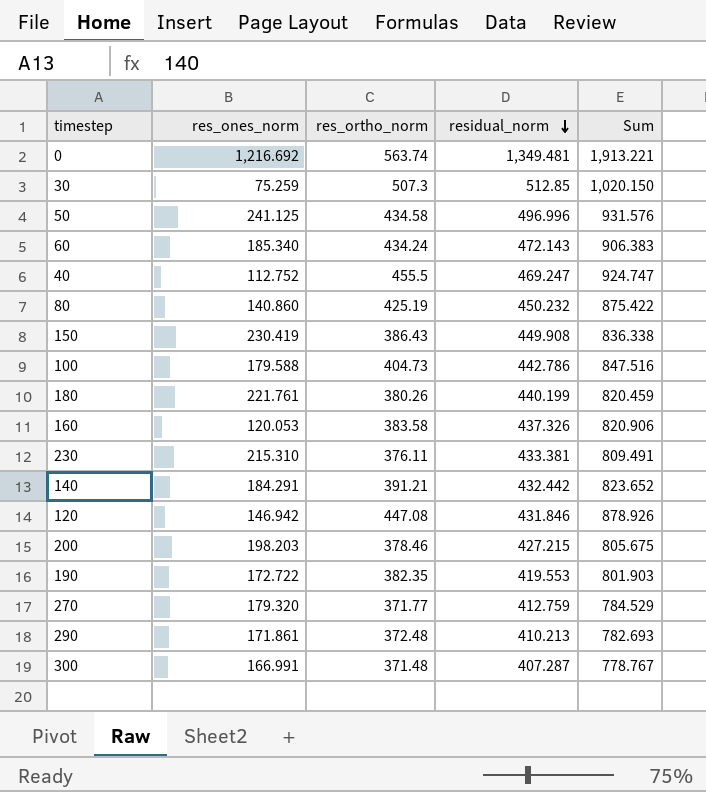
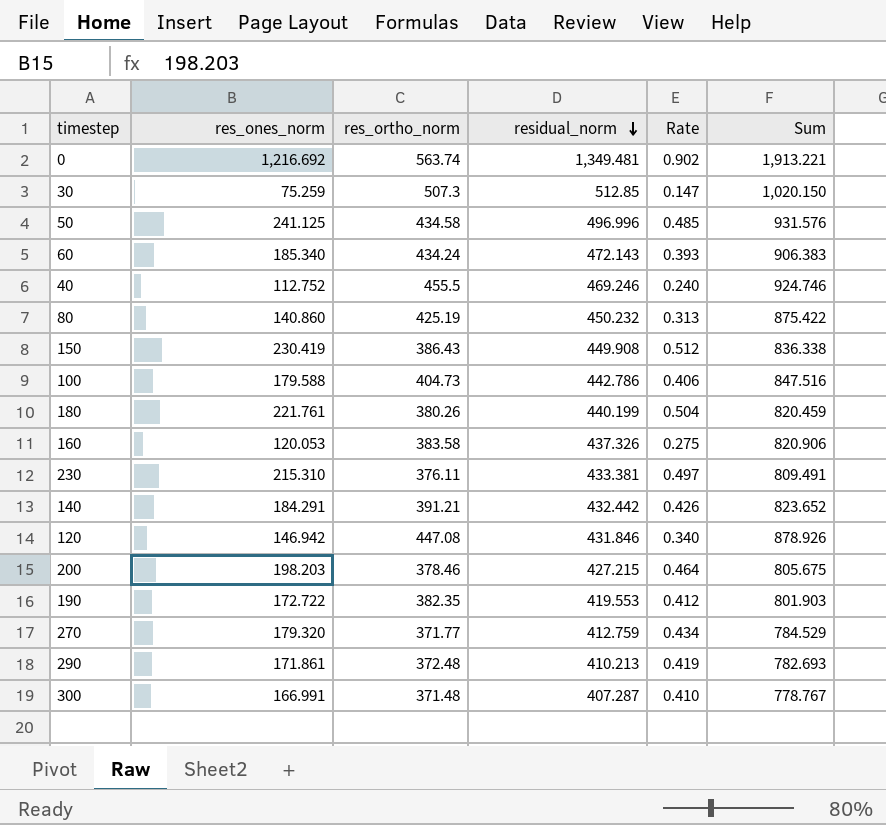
column Rate | formula: none -> [res_ones_norm] / [residual_norm]
40 | residual_norm: 469.247 -> 469.246
40 | Sum: 924.747 -> 924.746

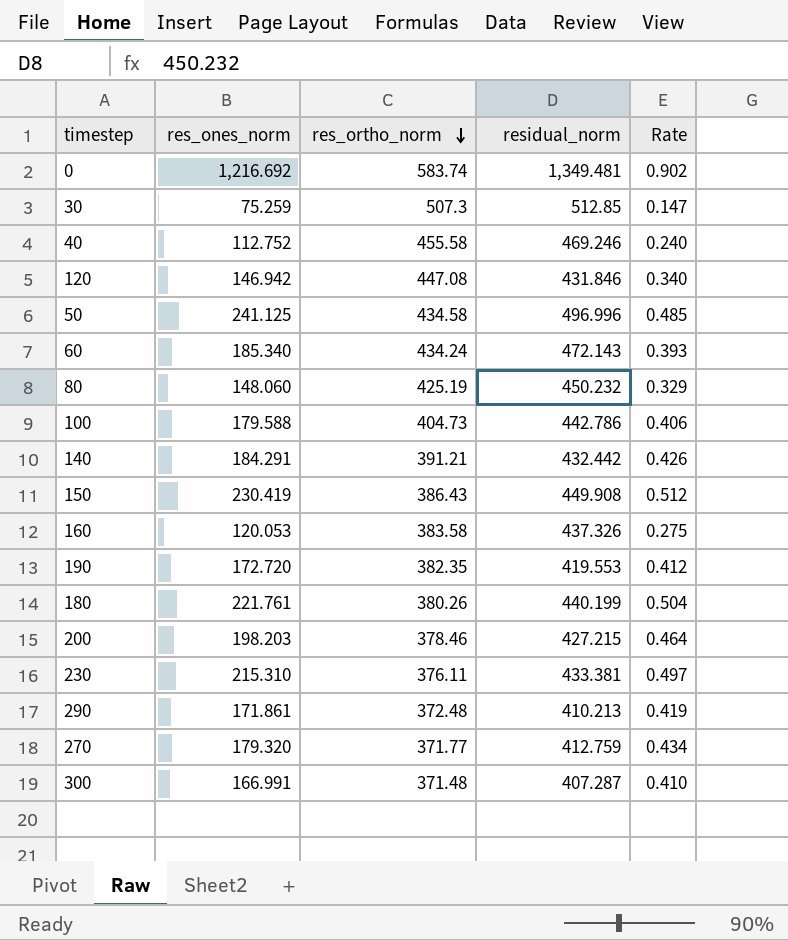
row order: residual_norm descending -> res_ortho_norm descending
column Sum | formula: [res_ortho_norm] + [residual_norm] -> none
0 | res_ortho_norm: 563.74 -> 583.74
40 | res_ortho_norm: 455.5 -> 455.58
80 | res_ones_norm: 140.860 -> 148.060
80 | Rate: 0.313 -> 0.329
190 | res_ones_norm: 172.722 -> 172.720

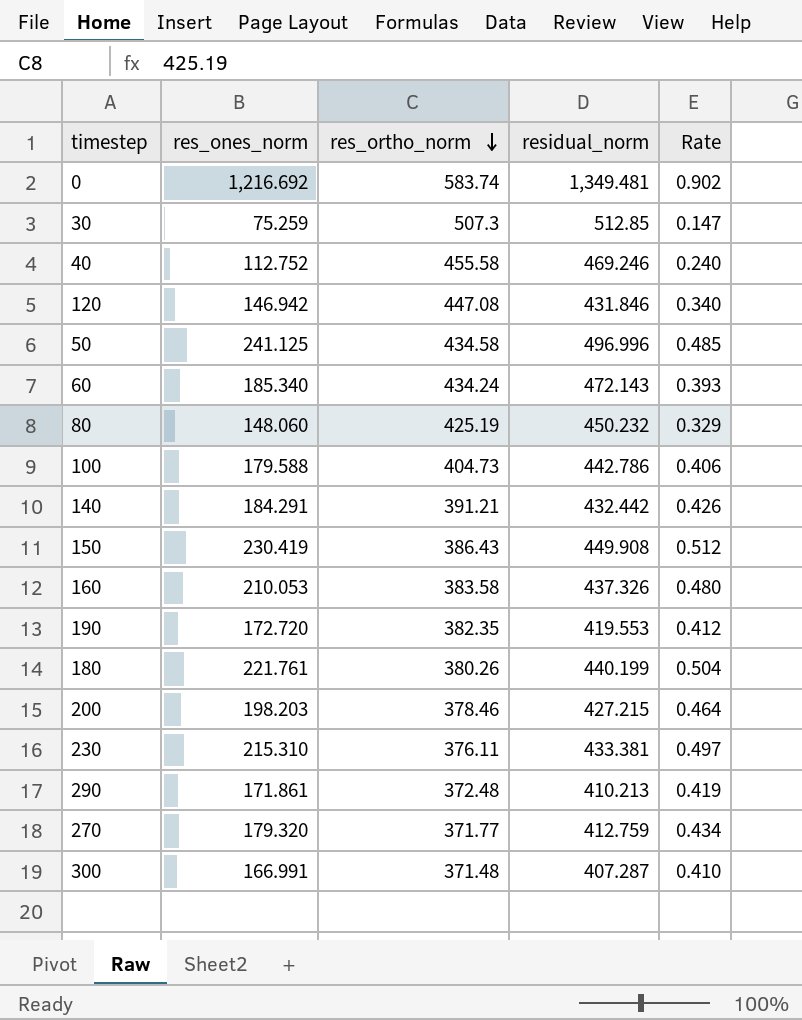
160 | res_ones_norm: 120.053 -> 210.053
160 | Rate: 0.275 -> 0.480

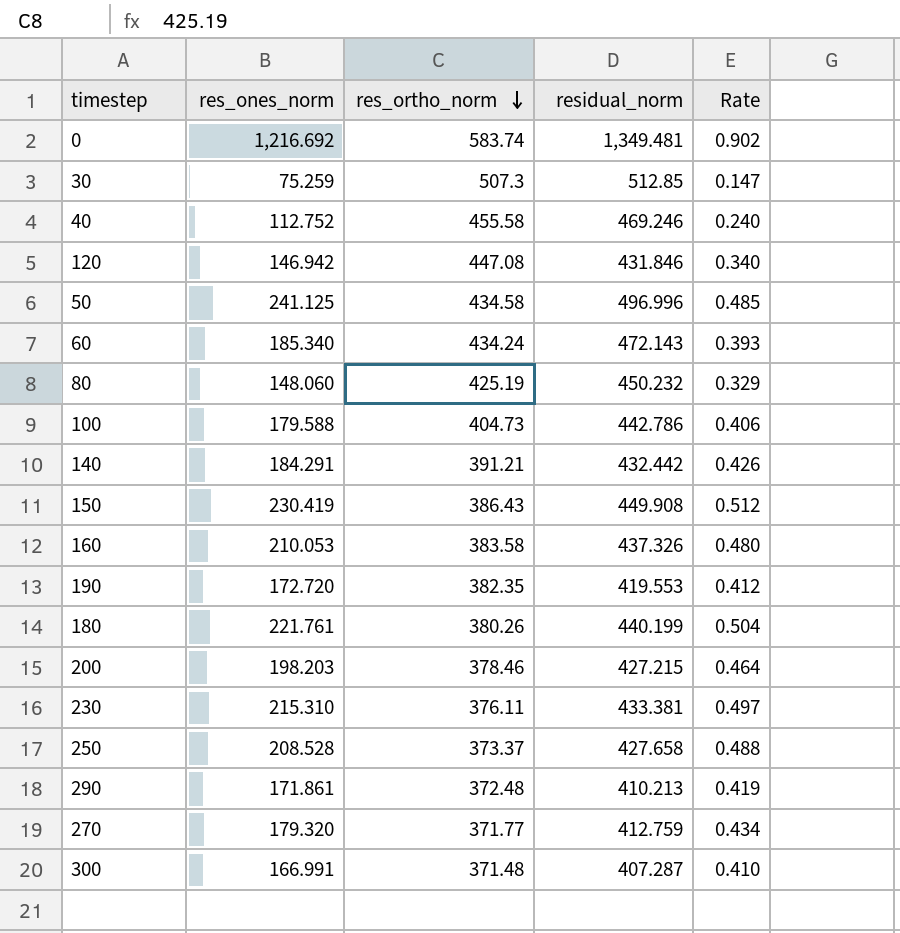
row 250: none -> 208.528 | 373.37 | 427.658 | 0.488

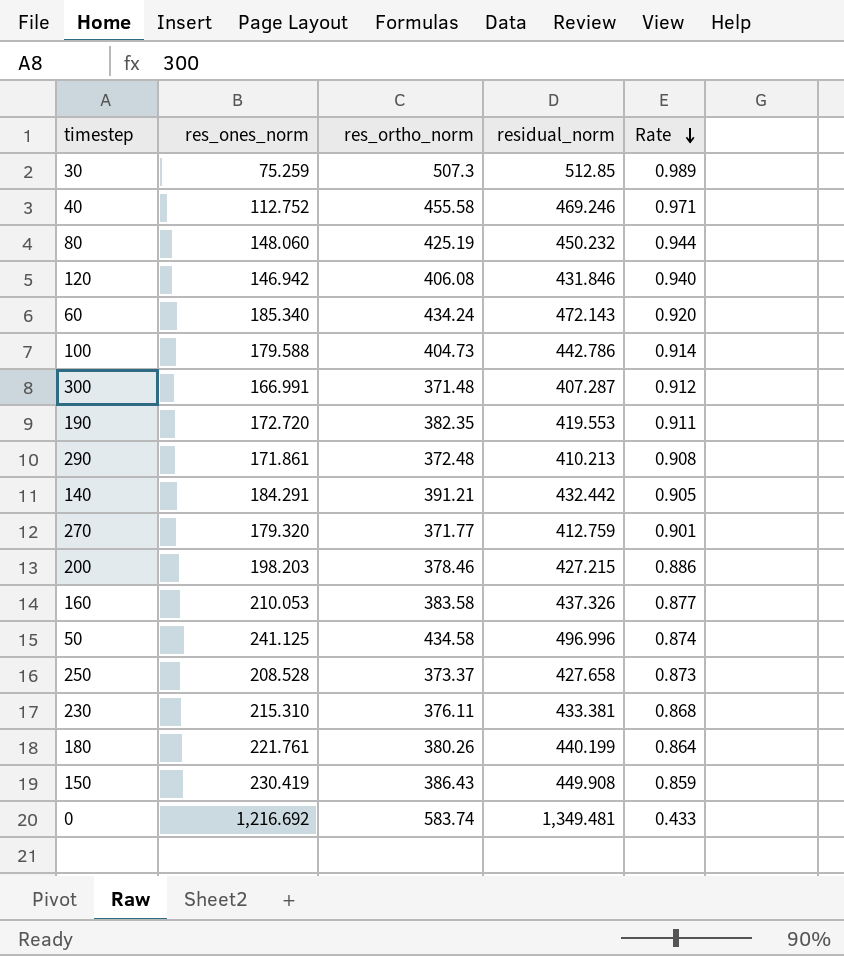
row order: res_ortho_norm descending -> Rate descending
column Rate | formula: [res_ones_norm] / [residual_norm] -> [res_ortho_norm] / [residual_norm]
120 | res_ortho_norm: 447.08 -> 406.08

